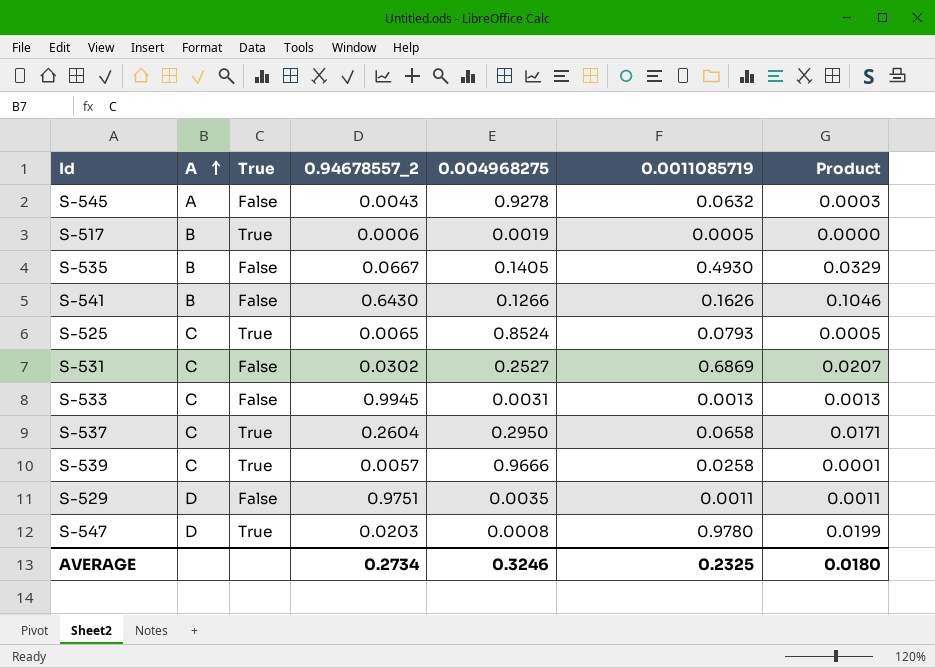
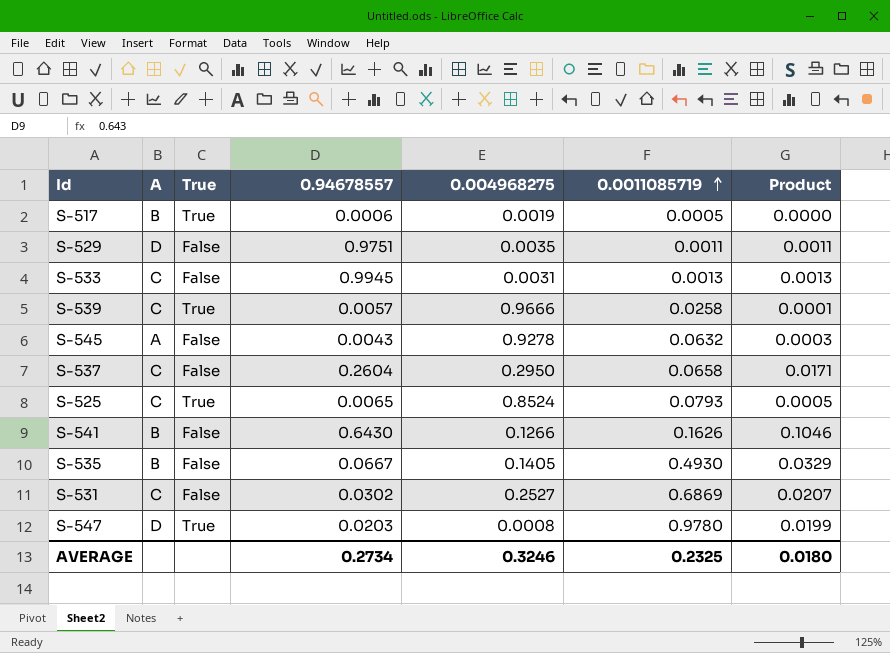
row order: A ascending -> 0.0011085719 ascending
column name: 0.94678557_2 -> 0.94678557
S-537 | True: True -> False

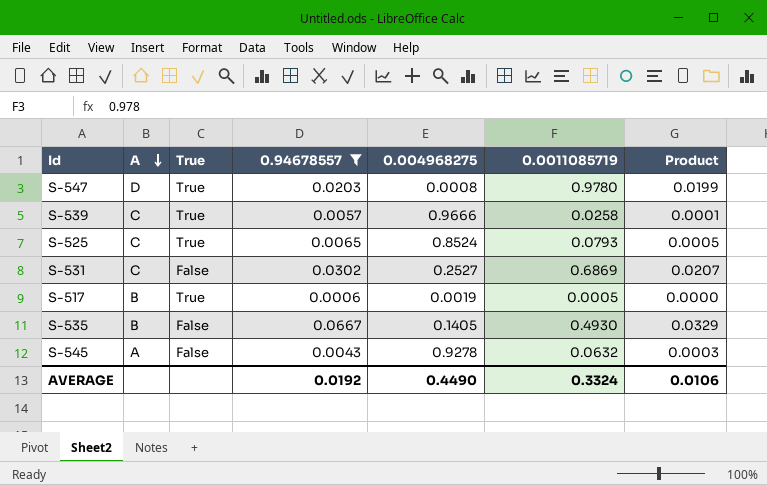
filter: none -> 0.94678557 <= 0.0667
row order: 0.0011085719 ascending -> A descending
AVERAGE | 0.94678557: 0.2734 -> 0.0192
AVERAGE | 0.004968275: 0.3246 -> 0.4490
AVERAGE | 0.0011085719: 0.2325 -> 0.3324
AVERAGE | Product: 0.0180 -> 0.0106

